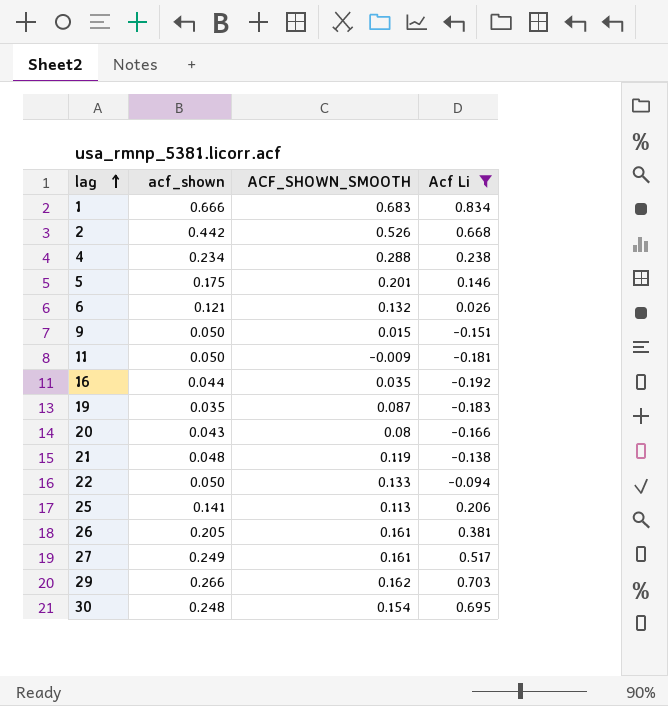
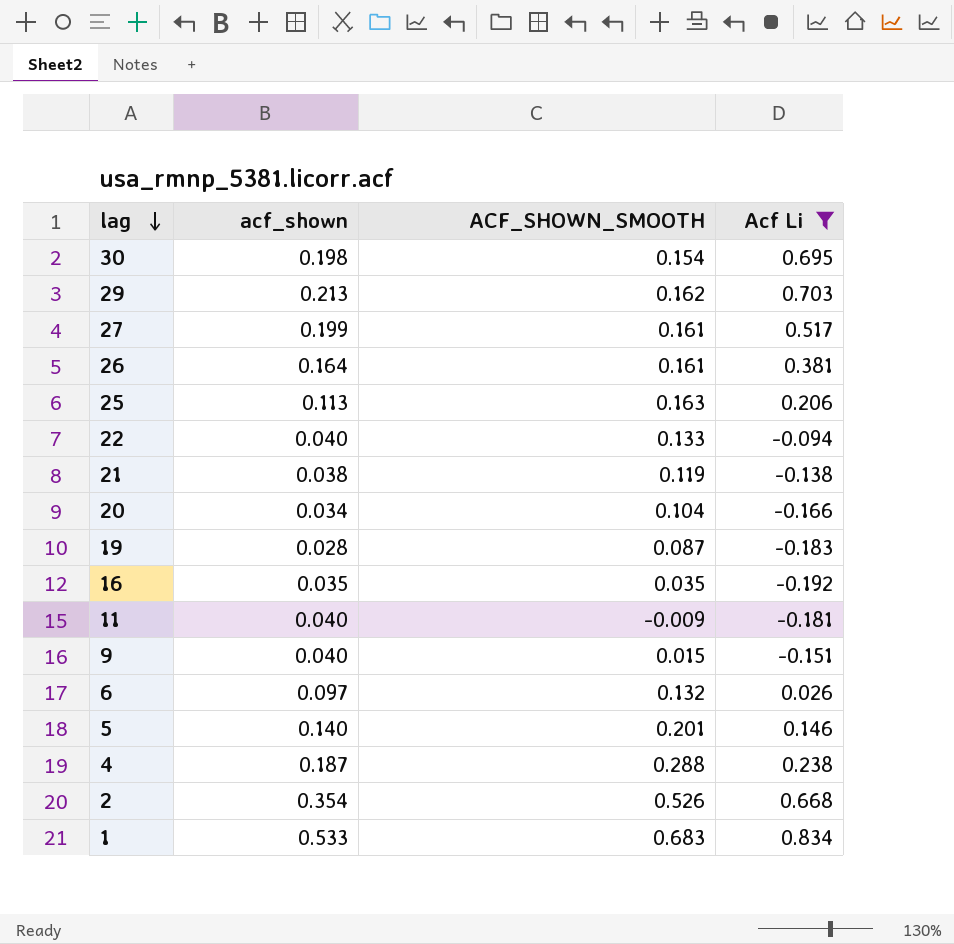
row order: lag ascending -> lag descending
30 | acf_shown: 0.248 -> 0.198
29 | acf_shown: 0.266 -> 0.213
27 | acf_shown: 0.249 -> 0.199
26 | acf_shown: 0.205 -> 0.164
25 | acf_shown: 0.141 -> 0.113
25 | ACF_SHOWN_SMOOTH: 0.113 -> 0.163
22 | acf_shown: 0.050 -> 0.040
21 | acf_shown: 0.048 -> 0.038
20 | acf_shown: 0.043 -> 0.034
20 | ACF_SHOWN_SMOOTH: 0.08 -> 0.104
19 | acf_shown: 0.035 -> 0.028
16 | acf_shown: 0.044 -> 0.035
11 | acf_shown: 0.050 -> 0.040
9 | acf_shown: 0.050 -> 0.040
6 | acf_shown: 0.121 -> 0.097
5 | acf_shown: 0.175 -> 0.140
4 | acf_shown: 0.234 -> 0.187
2 | acf_shown: 0.442 -> 0.354
1 | acf_shown: 0.666 -> 0.533

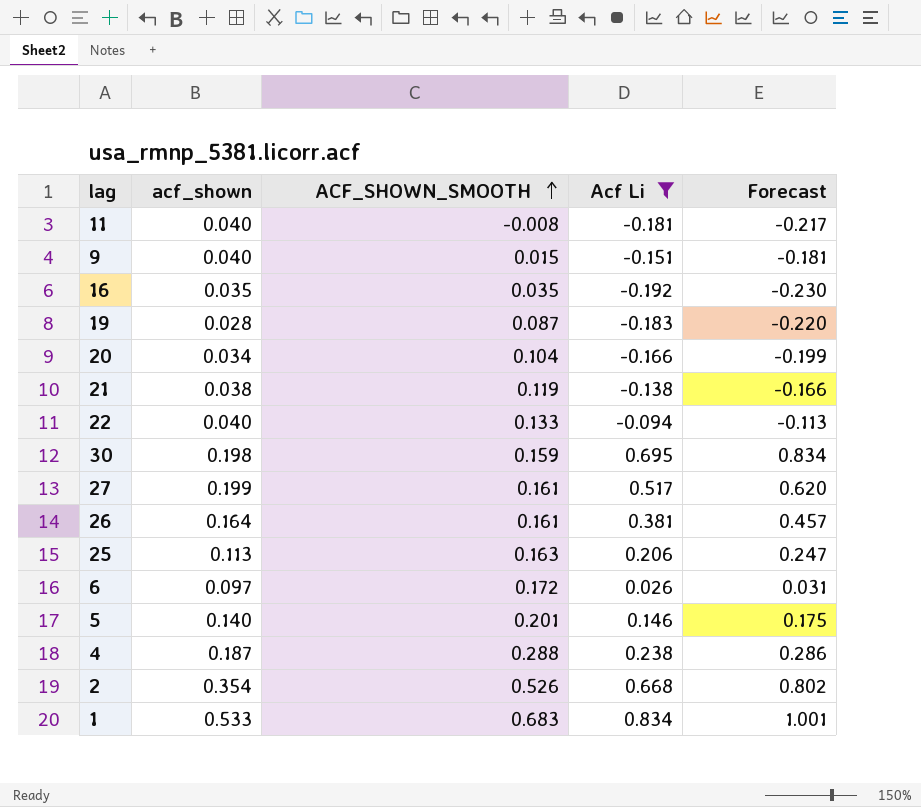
row order: lag descending -> ACF_SHOWN_SMOOTH ascending
column Forecast | formula: none -> [Acf Li] * 1.2
row 29: 0.213 | 0.162 | 0.703 -> none
11 | ACF_SHOWN_SMOOTH: -0.009 -> -0.008
30 | ACF_SHOWN_SMOOTH: 0.154 -> 0.159
6 | ACF_SHOWN_SMOOTH: 0.132 -> 0.172

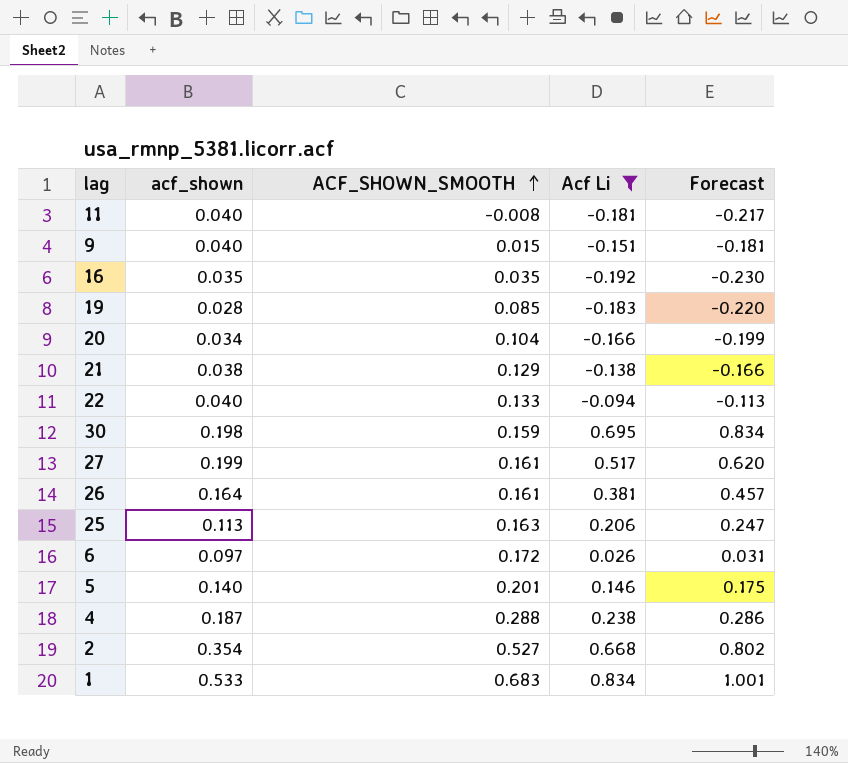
19 | ACF_SHOWN_SMOOTH: 0.087 -> 0.085
21 | ACF_SHOWN_SMOOTH: 0.119 -> 0.129
2 | ACF_SHOWN_SMOOTH: 0.526 -> 0.527

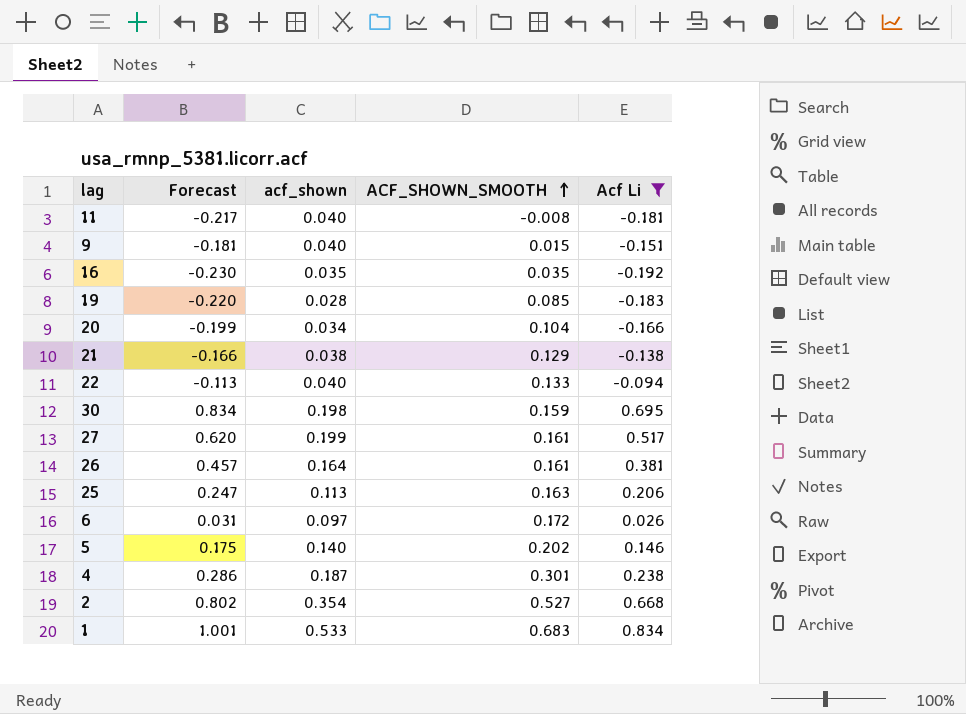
column Forecast | position: 5 -> 2
5 | ACF_SHOWN_SMOOTH: 0.201 -> 0.202
4 | ACF_SHOWN_SMOOTH: 0.288 -> 0.301

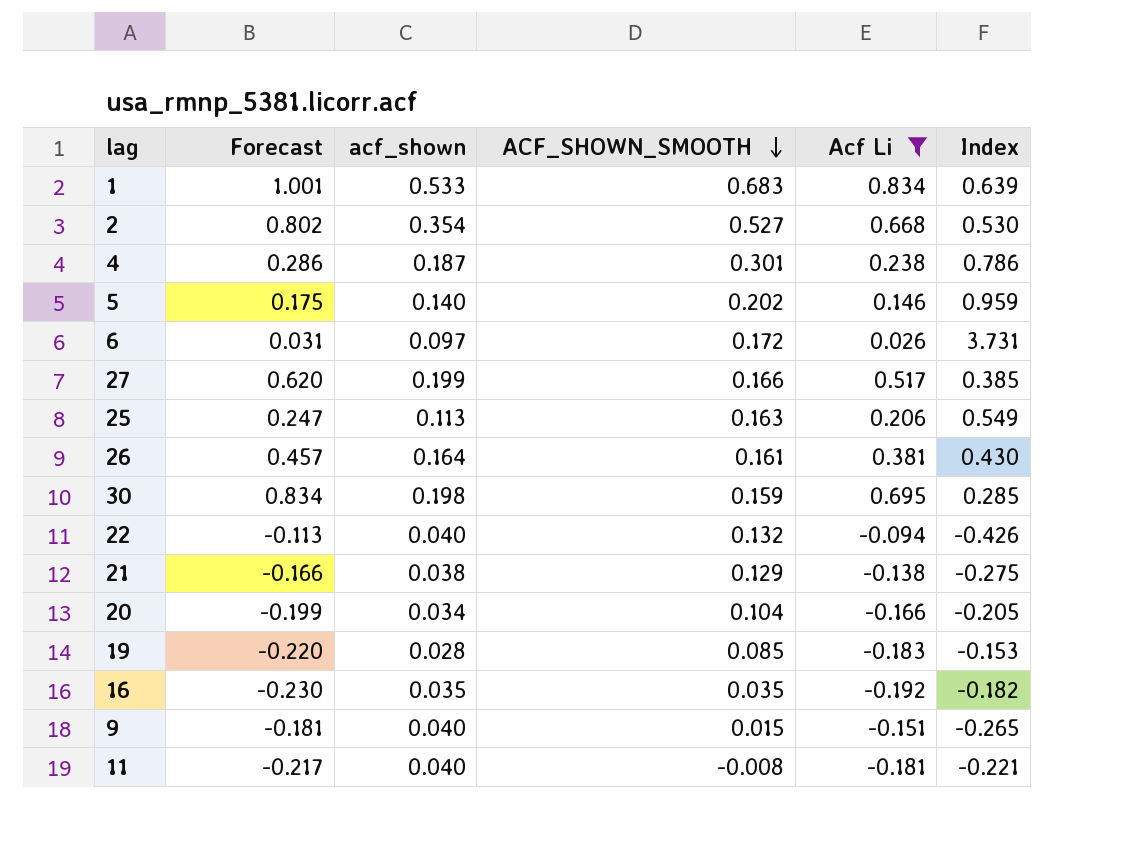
row order: ACF_SHOWN_SMOOTH ascending -> ACF_SHOWN_SMOOTH descending
column Index | formula: none -> [acf_shown] / [Acf Li]
27 | ACF_SHOWN_SMOOTH: 0.161 -> 0.166
22 | ACF_SHOWN_SMOOTH: 0.133 -> 0.132

